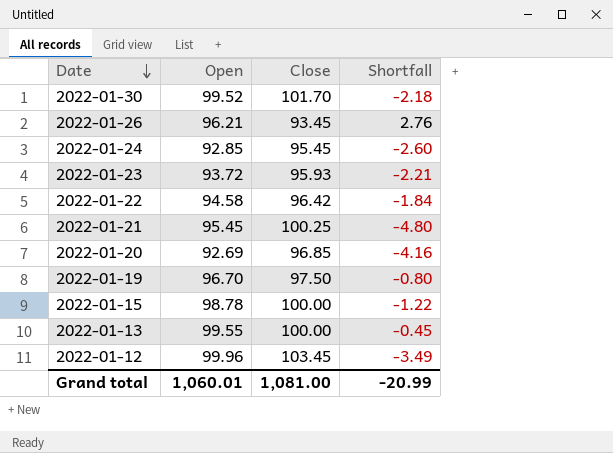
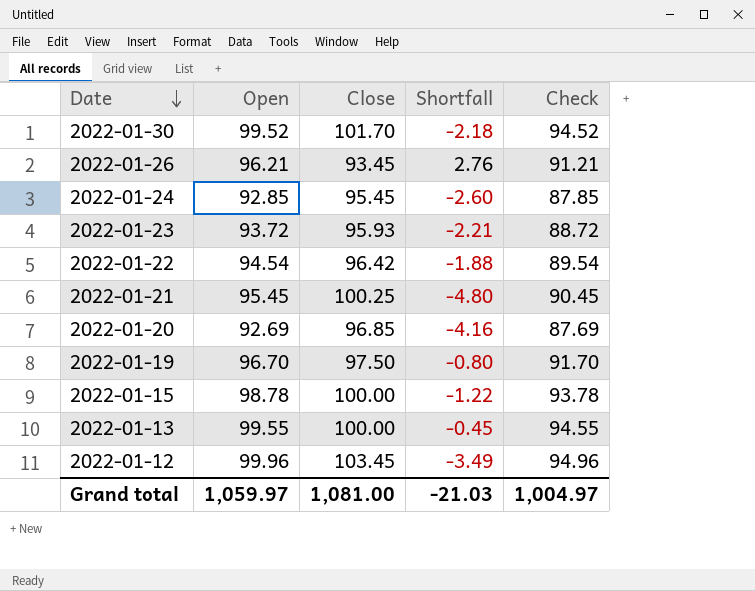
column Check | formula: none -> [Open] - 5
2022-01-22 | Open: 94.58 -> 94.54
2022-01-22 | Shortfall: -1.84 -> -1.88
Grand total | Open: 1,060.01 -> 1,059.97
Grand total | Shortfall: -20.99 -> -21.03

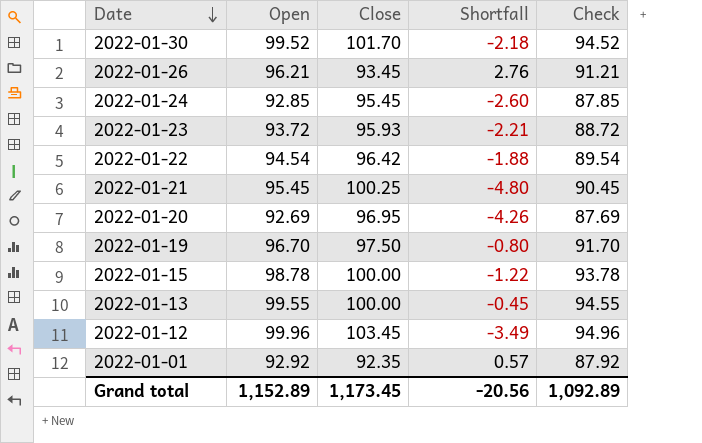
2022-01-20 | Close: 96.85 -> 96.95
2022-01-20 | Shortfall: -4.16 -> -4.26
row 2022-01-01: none -> 92.92 | 92.35 | 0.57 | 87.92
Grand total | Open: 1,059.97 -> 1,152.89
Grand total | Close: 1,081.00 -> 1,173.45
Grand total | Shortfall: -21.03 -> -20.56
Grand total | Check: 1,004.97 -> 1,092.89

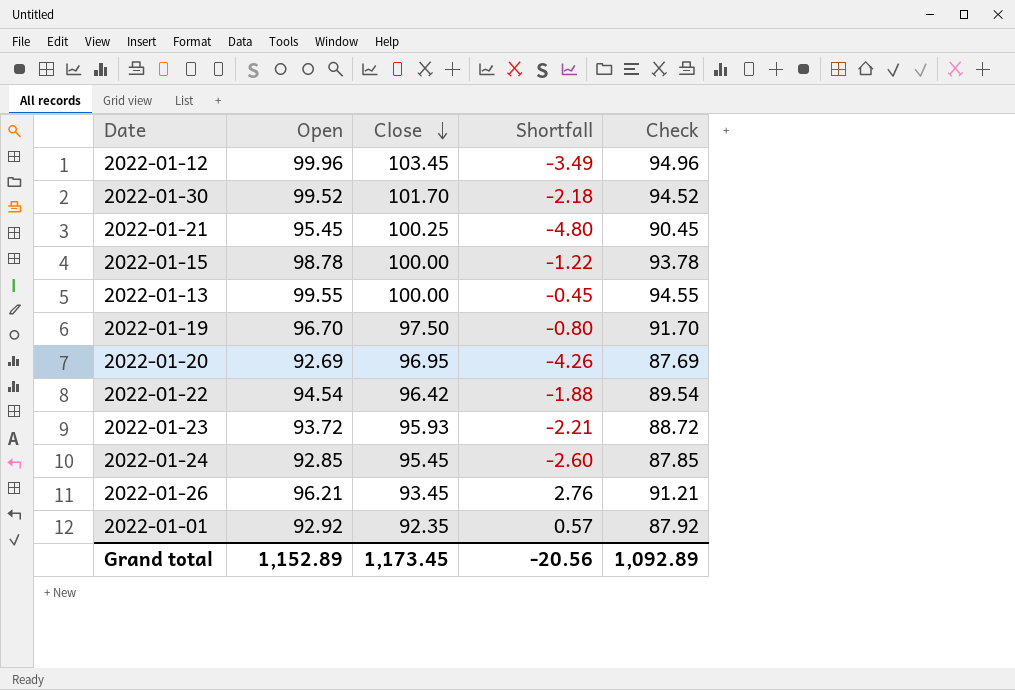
row order: Date descending -> Close descending

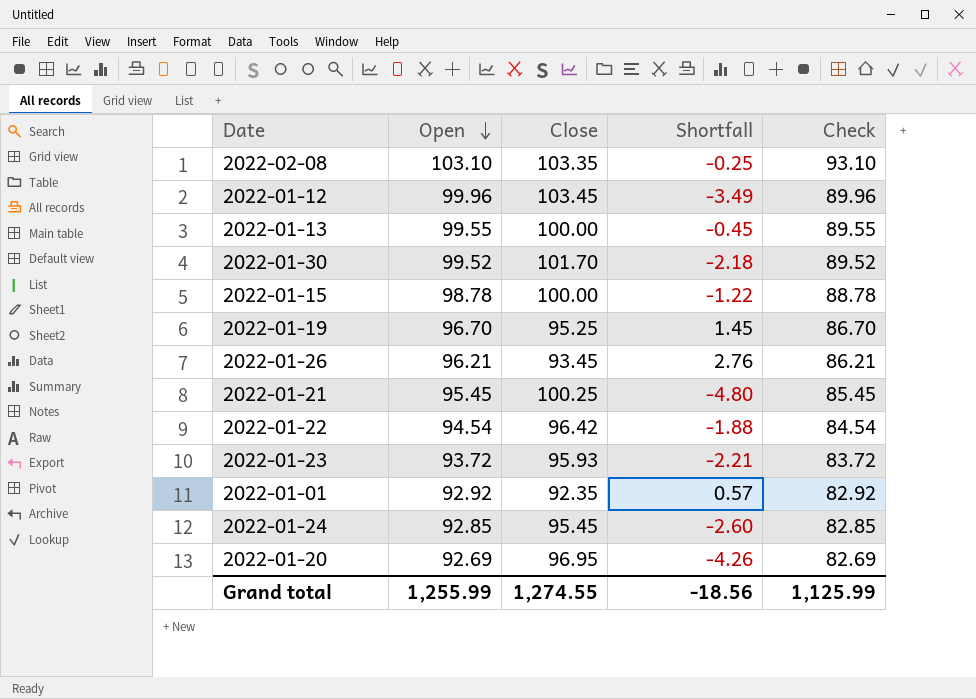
row order: Close descending -> Open descending
column Check | formula: [Open] - 5 -> [Open] - 10
row 2022-02-08: none -> 103.10 | 103.35 | -0.25 | 93.10
2022-01-19 | Close: 97.50 -> 95.25
2022-01-19 | Shortfall: -0.80 -> 1.45
Grand total | Open: 1,152.89 -> 1,255.99
Grand total | Close: 1,173.45 -> 1,274.55
Grand total | Shortfall: -20.56 -> -18.56
Grand total | Check: 1,092.89 -> 1,125.99

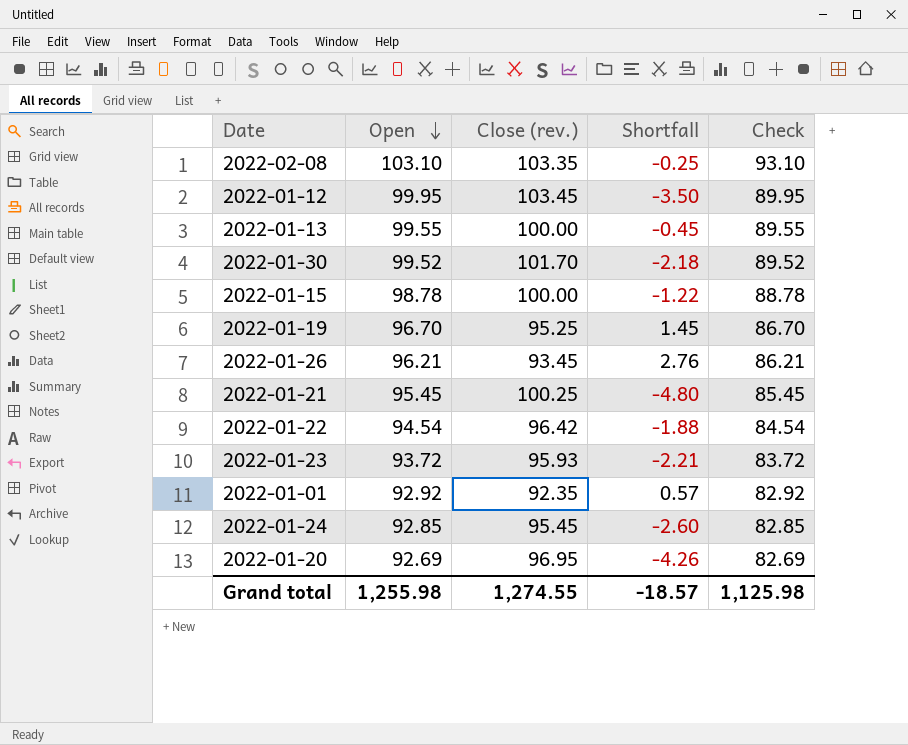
column name: Close -> Close (rev.)
2022-01-12 | Open: 99.96 -> 99.95
2022-01-12 | Shortfall: -3.49 -> -3.50
2022-01-12 | Check: 89.96 -> 89.95
Grand total | Open: 1,255.99 -> 1,255.98
Grand total | Shortfall: -18.56 -> -18.57
Grand total | Check: 1,125.99 -> 1,125.98

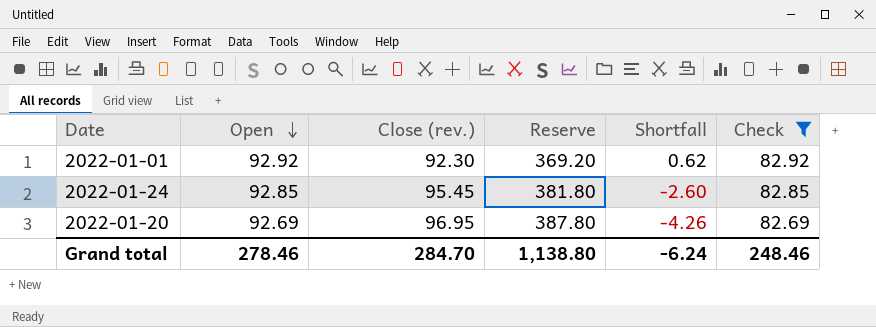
filter: none -> Check <= 82.92
column Reserve | formula: none -> [Close (rev.)] * 4
2022-01-01 | Close (rev.): 92.35 -> 92.30
2022-01-01 | Shortfall: 0.57 -> 0.62
Grand total | Open: 1,255.98 -> 278.46
Grand total | Close (rev.): 1,274.55 -> 284.70
Grand total | Shortfall: -18.57 -> -6.24
Grand total | Check: 1,125.98 -> 248.46

